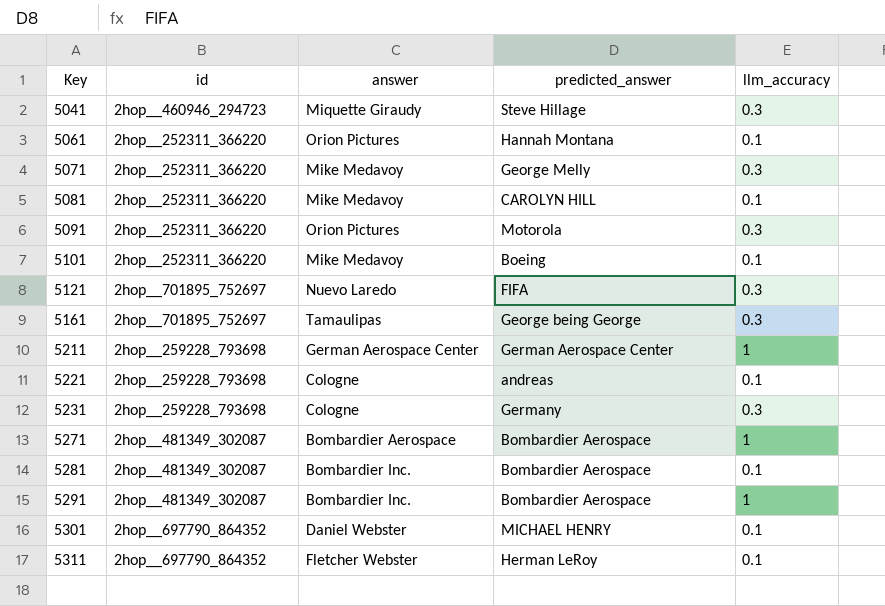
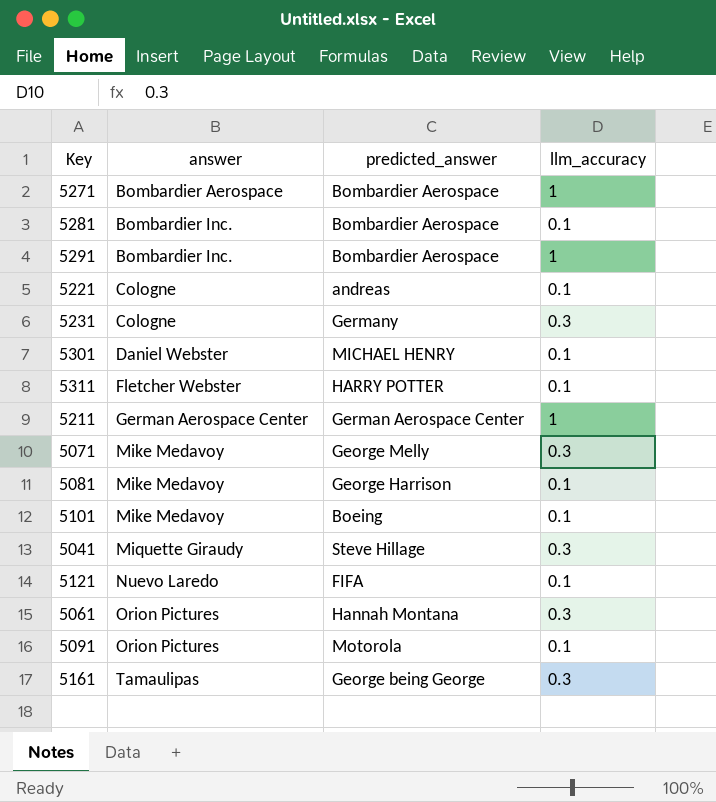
row order: Key ascending -> answer ascending
column id | position: 2 -> none
5311 | predicted_answer: Herman LeRoy -> HARRY POTTER
5081 | predicted_answer: CAROLYN HILL -> George Harrison
5121 | llm_accuracy: 0.3 -> 0.1
5061 | llm_accuracy: 0.1 -> 0.3
5091 | llm_accuracy: 0.3 -> 0.1

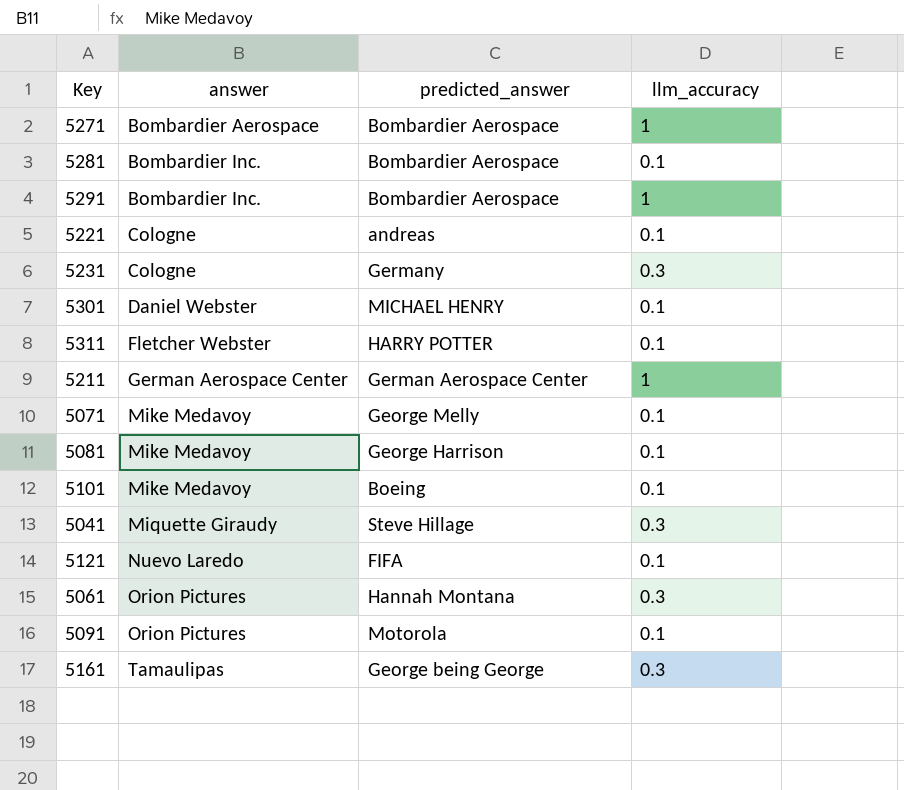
5071 | llm_accuracy: 0.3 -> 0.1

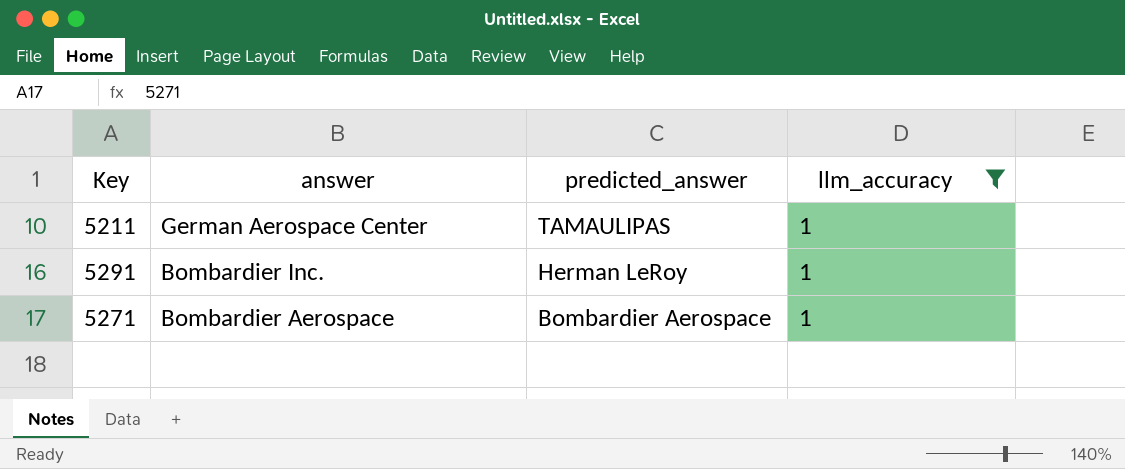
filter: none -> llm_accuracy = 1
row order: answer ascending -> answer descending
5211 | predicted_answer: German Aerospace Center -> TAMAULIPAS
5291 | predicted_answer: Bombardier Aerospace -> Herman LeRoy

